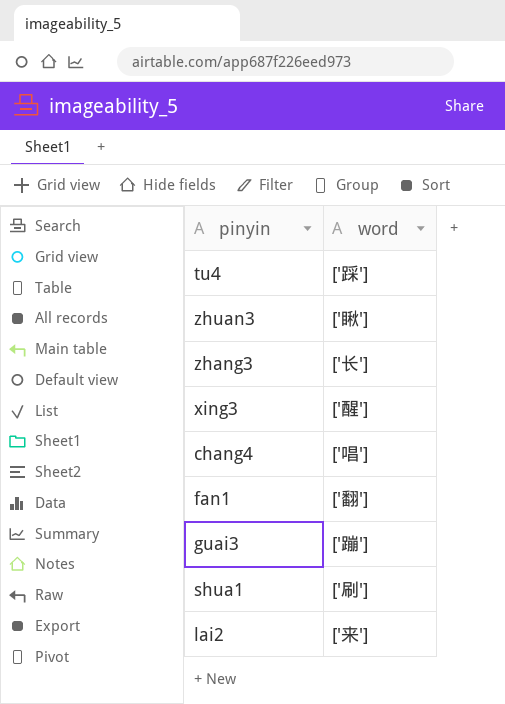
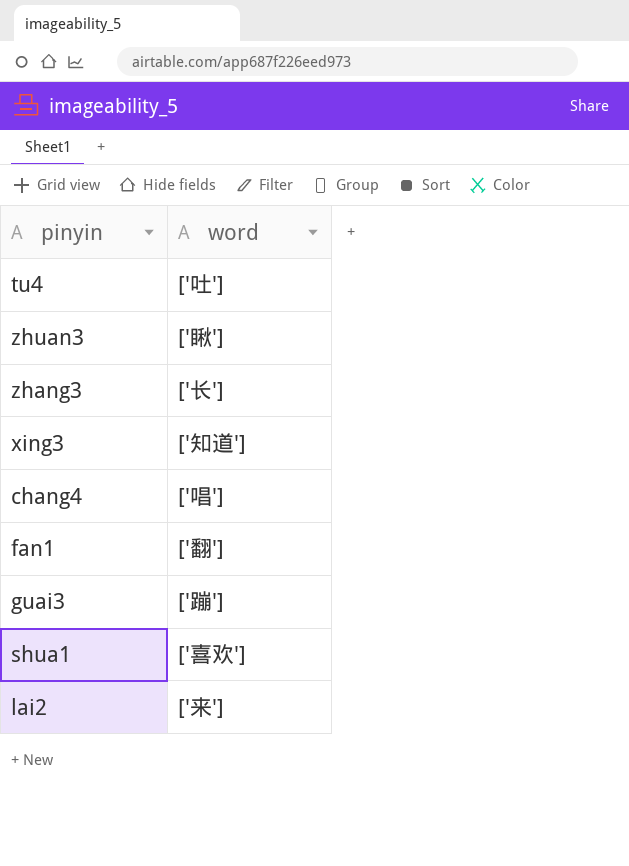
tu4 | word: ['踩'] -> ['吐']
xing3 | word: ['醒'] -> ['知道']
shua1 | word: ['刷'] -> ['喜欢']

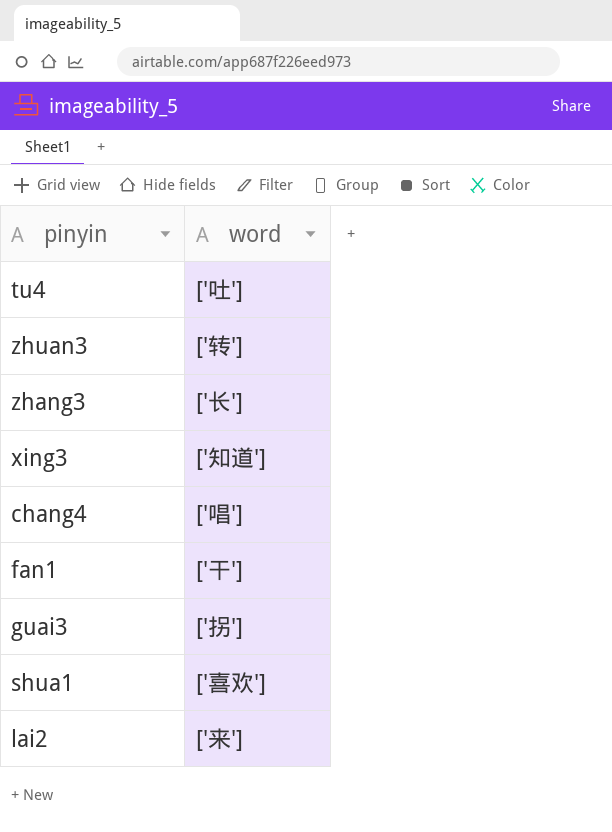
zhuan3 | word: ['瞅'] -> ['转']
fan1 | word: ['翻'] -> ['干']
guai3 | word: ['蹦'] -> ['拐']

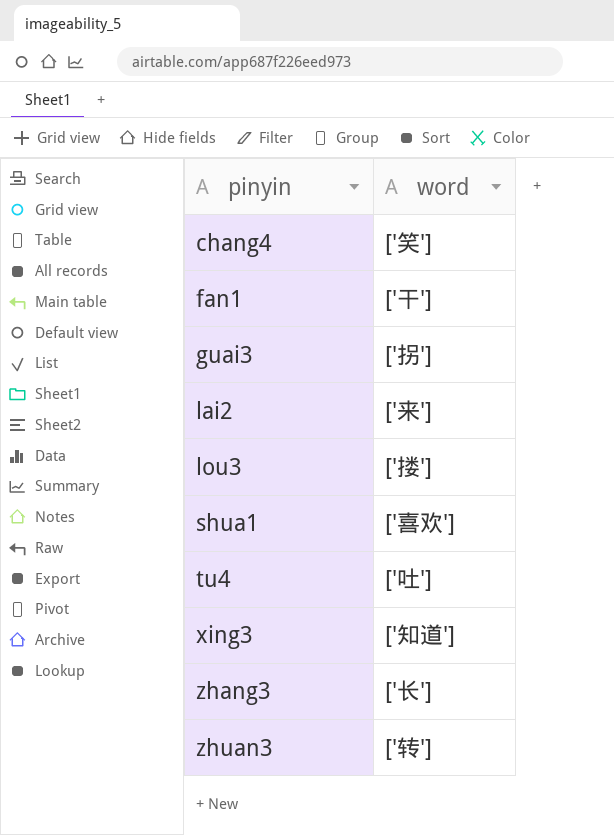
row order: none -> pinyin ascending
chang4 | word: ['唱'] -> ['笑']
row lou3: none -> ['搂']

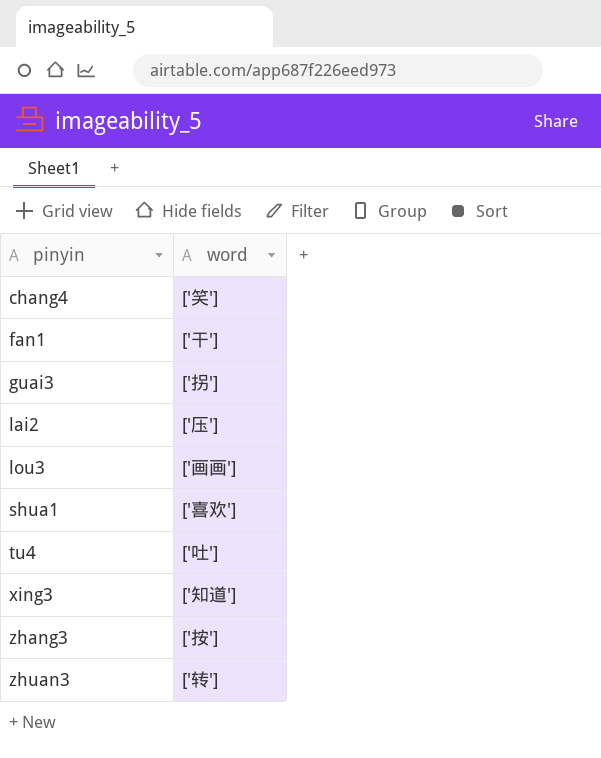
lai2 | word: ['来'] -> ['压']
lou3 | word: ['搂'] -> ['画画']
zhang3 | word: ['长'] -> ['按']

